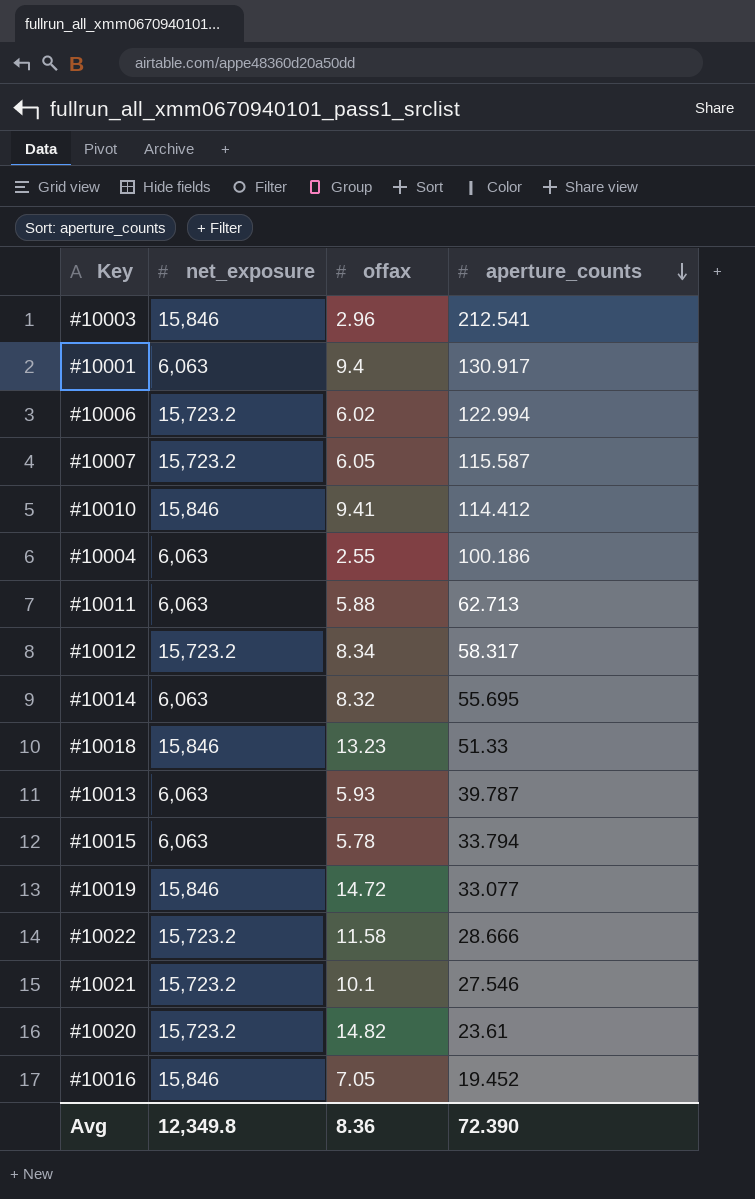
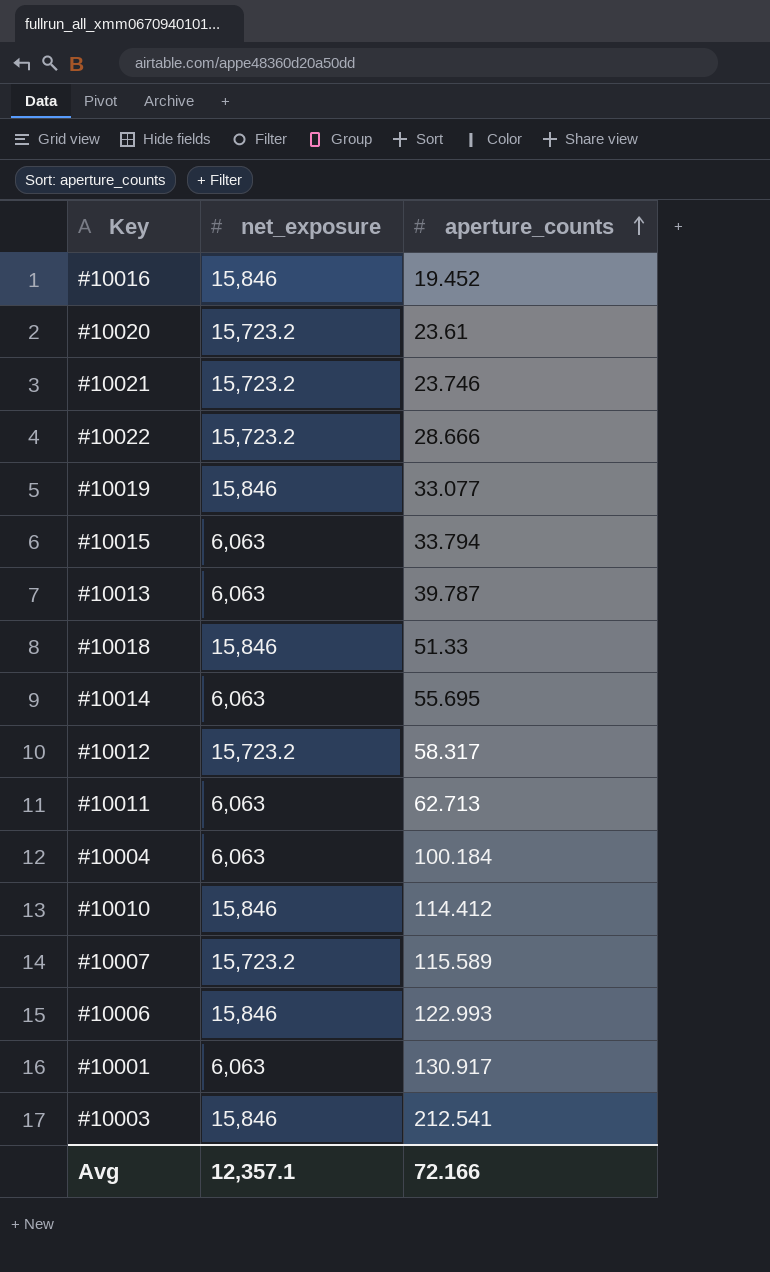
row order: aperture_counts descending -> aperture_counts ascending
column offax | position: 3 -> none
#10021 | aperture_counts: 27.546 -> 23.746
#10004 | aperture_counts: 100.186 -> 100.184
#10007 | aperture_counts: 115.587 -> 115.589
#10006 | net_exposure: 15,723.2 -> 15,846
#10006 | aperture_counts: 122.994 -> 122.993
Avg | net_exposure: 12,349.8 -> 12,357.1
Avg | aperture_counts: 72.390 -> 72.166

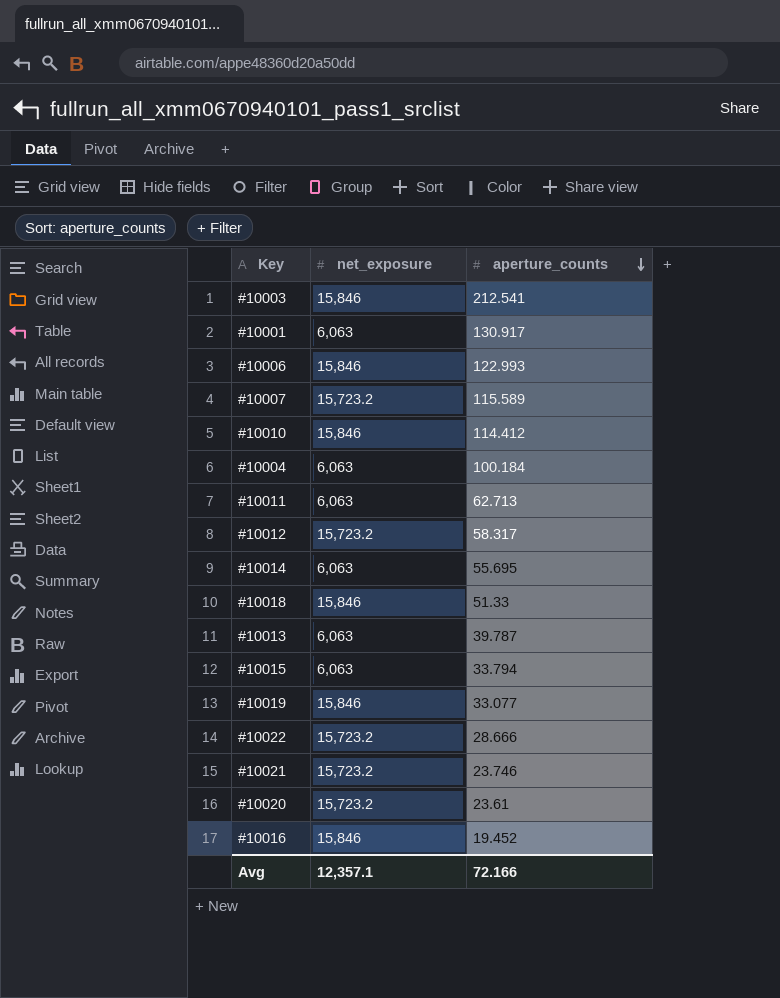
row order: aperture_counts ascending -> aperture_counts descending

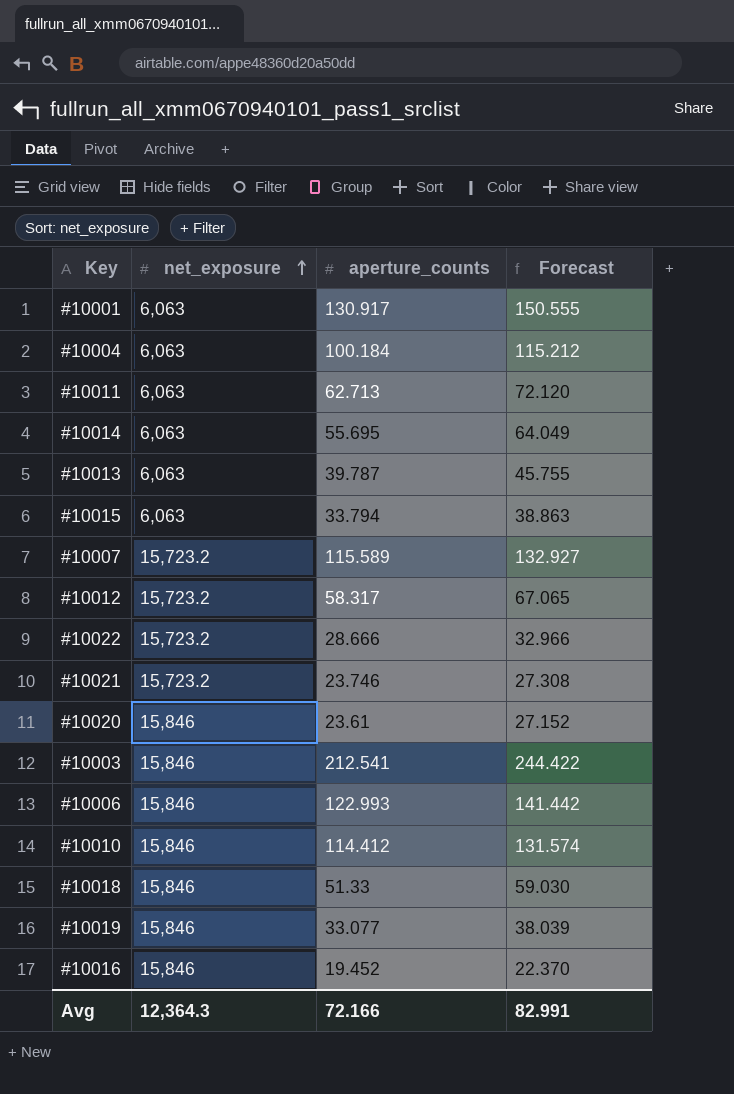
row order: aperture_counts descending -> net_exposure ascending
column Forecast | formula: none -> [aperture_counts] * 1.15
#10020 | net_exposure: 15,723.2 -> 15,846
Avg | net_exposure: 12,357.1 -> 12,364.3

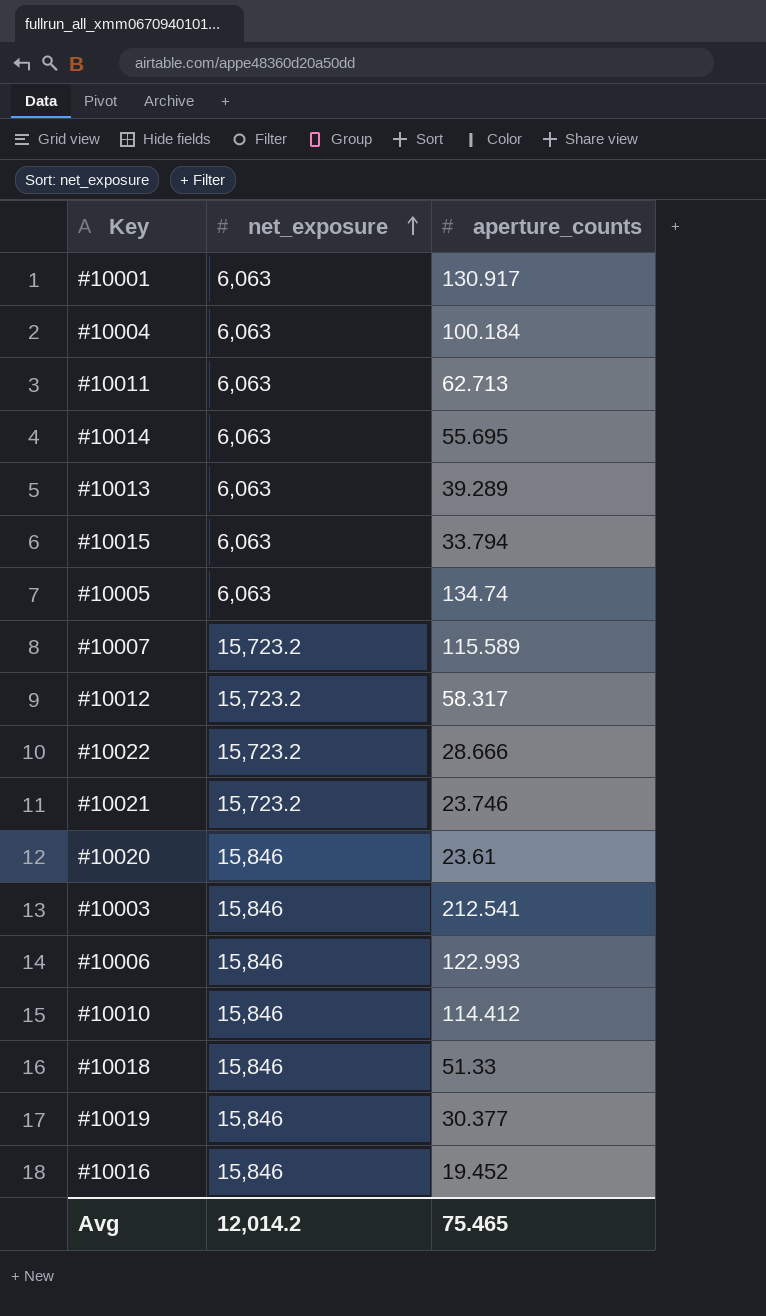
column Forecast | formula: [aperture_counts] * 1.15 -> none
#10013 | aperture_counts: 39.787 -> 39.289
row #10005: none -> 6,063 | 134.74
#10019 | aperture_counts: 33.077 -> 30.377
Avg | net_exposure: 12,364.3 -> 12,014.2
Avg | aperture_counts: 72.166 -> 75.465

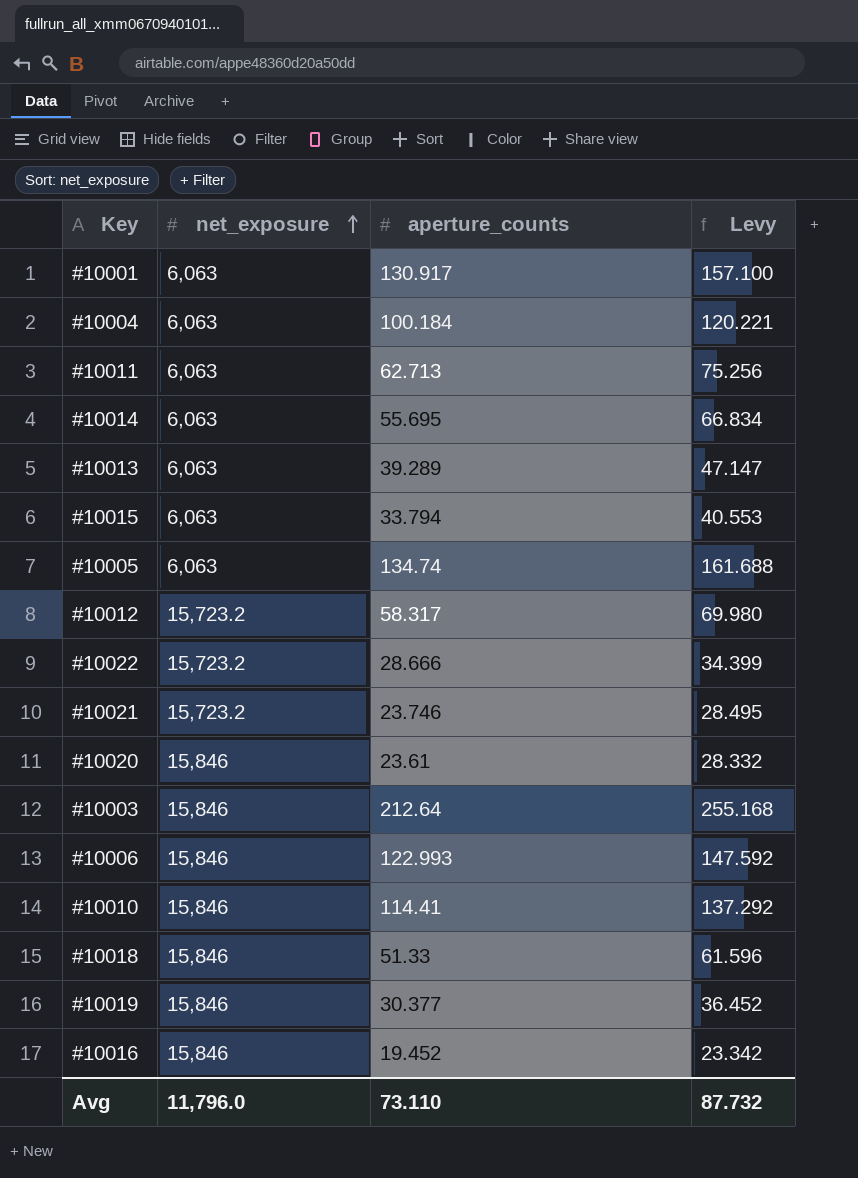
column Levy | formula: none -> [aperture_counts] * 1.2
row #10007: 15,723.2 | 115.589 -> none
#10003 | aperture_counts: 212.541 -> 212.64
#10010 | aperture_counts: 114.412 -> 114.41
Avg | net_exposure: 12,014.2 -> 11,796.0
Avg | aperture_counts: 75.465 -> 73.110

